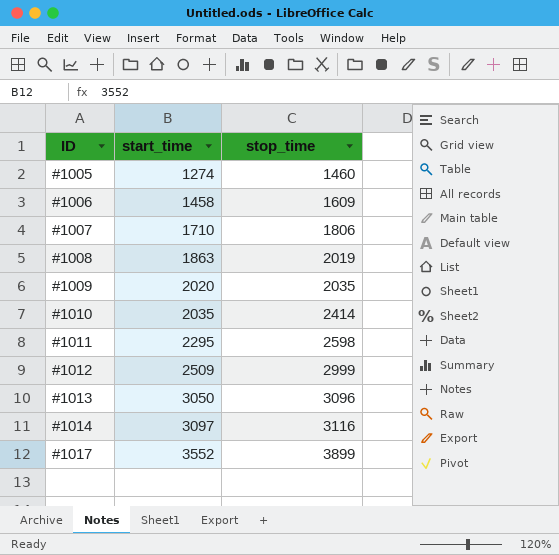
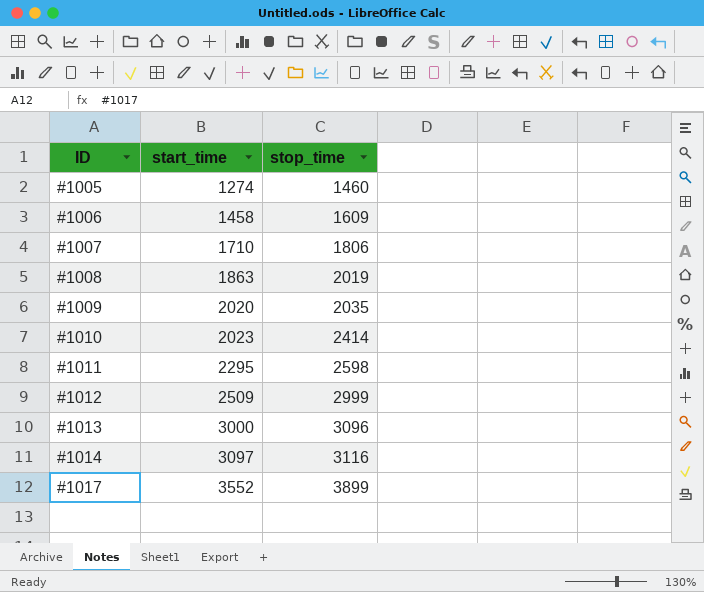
#1010 | start_time: 2035 -> 2023
#1013 | start_time: 3050 -> 3000

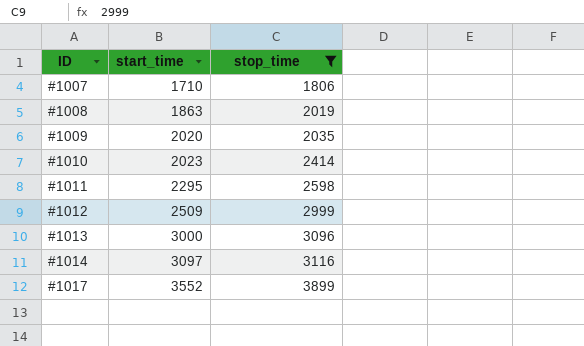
filter: none -> stop_time >= 1806

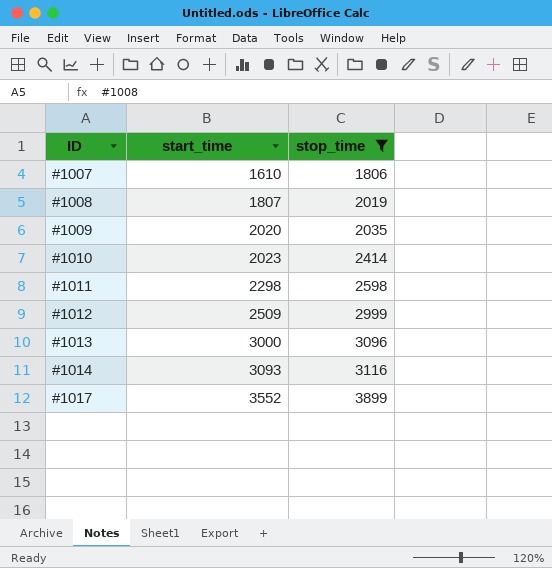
#1007 | start_time: 1710 -> 1610
#1008 | start_time: 1863 -> 1807
#1011 | start_time: 2295 -> 2298
#1014 | start_time: 3097 -> 3093

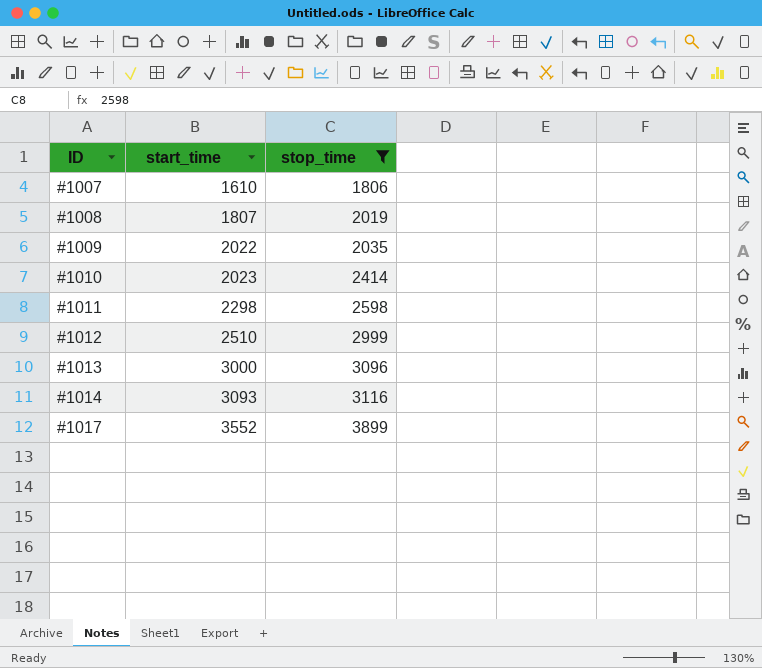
#1009 | start_time: 2020 -> 2022
#1012 | start_time: 2509 -> 2510

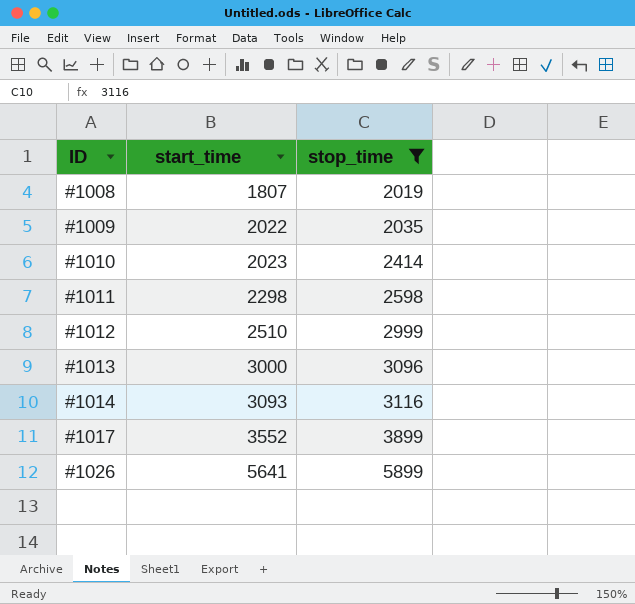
row #1007: 1610 | 1806 -> none
row #1026: none -> 5641 | 5899

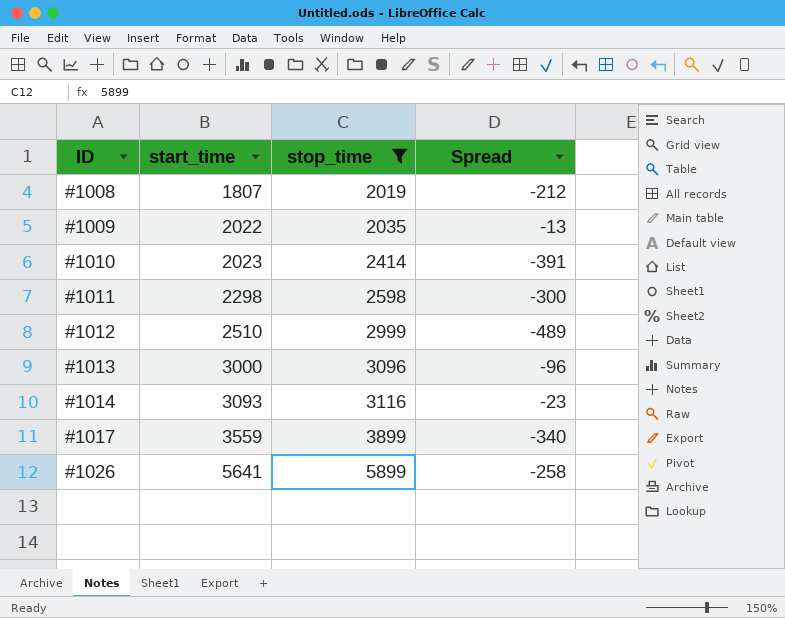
column Spread | formula: none -> [start_time] - [stop_time]
#1017 | start_time: 3552 -> 3559

